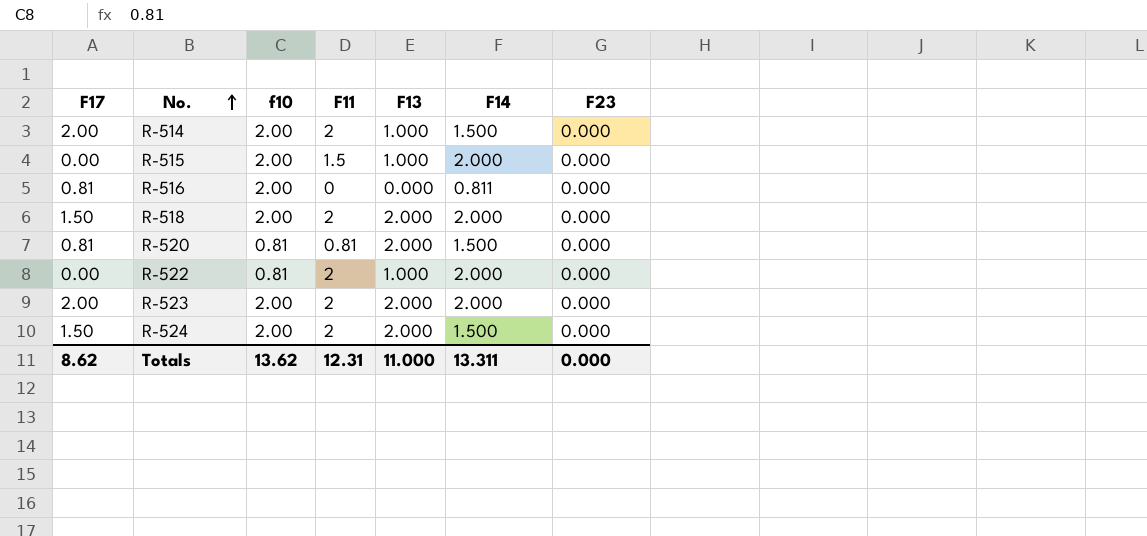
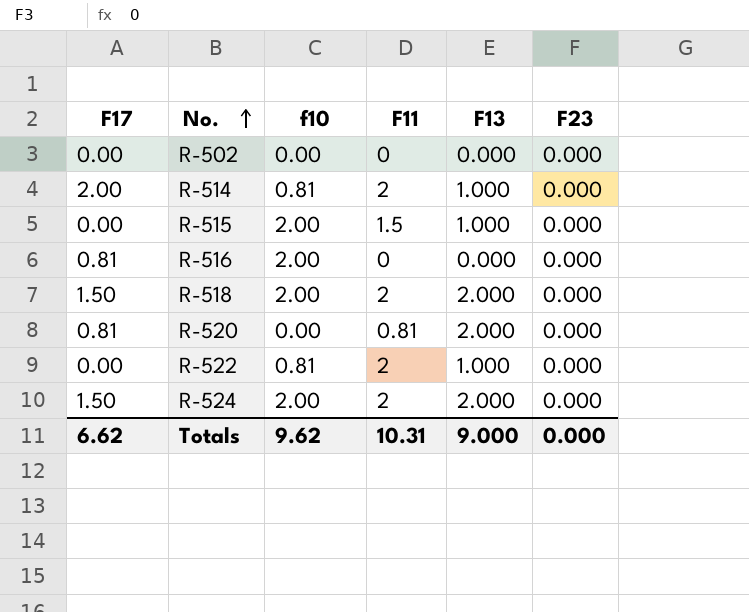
column F14 | position: 6 -> none
row R-523: 2.00 | 2.00 | 2 | 2.000 | 2.000 | 0.000 -> none
row R-502: none -> 0.00 | 0.00 | 0 | 0.000 | 0.000
R-514 | f10: 2.00 -> 0.81
R-520 | f10: 0.81 -> 0.00
Totals | F17: 8.62 -> 6.62
Totals | f10: 13.62 -> 9.62
Totals | F11: 12.31 -> 10.31
Totals | F13: 11.000 -> 9.000

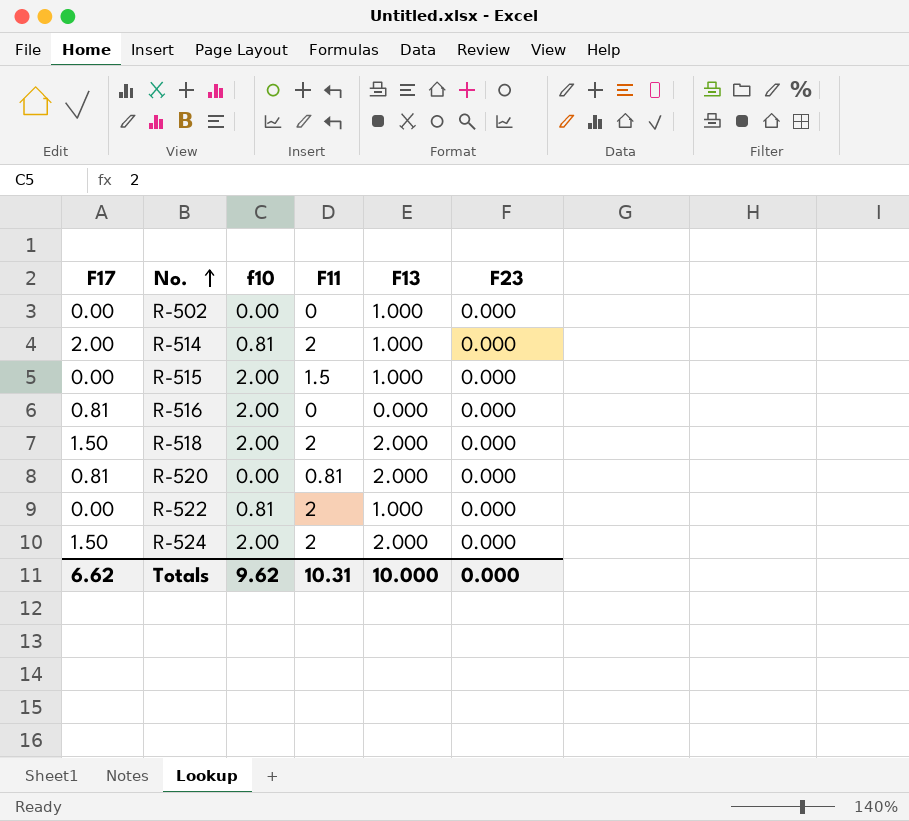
R-502 | F13: 0.000 -> 1.000
Totals | F13: 9.000 -> 10.000

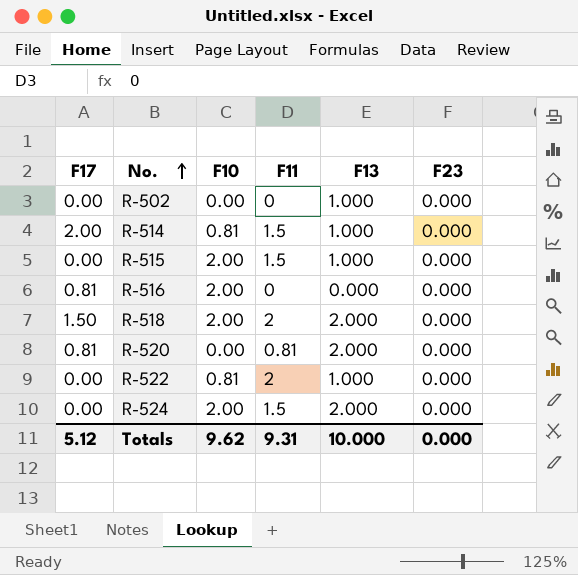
column name: f10 -> F10
R-514 | F11: 2 -> 1.5
R-524 | F17: 1.50 -> 0.00
R-524 | F11: 2 -> 1.5
Totals | F17: 6.62 -> 5.12
Totals | F11: 10.31 -> 9.31

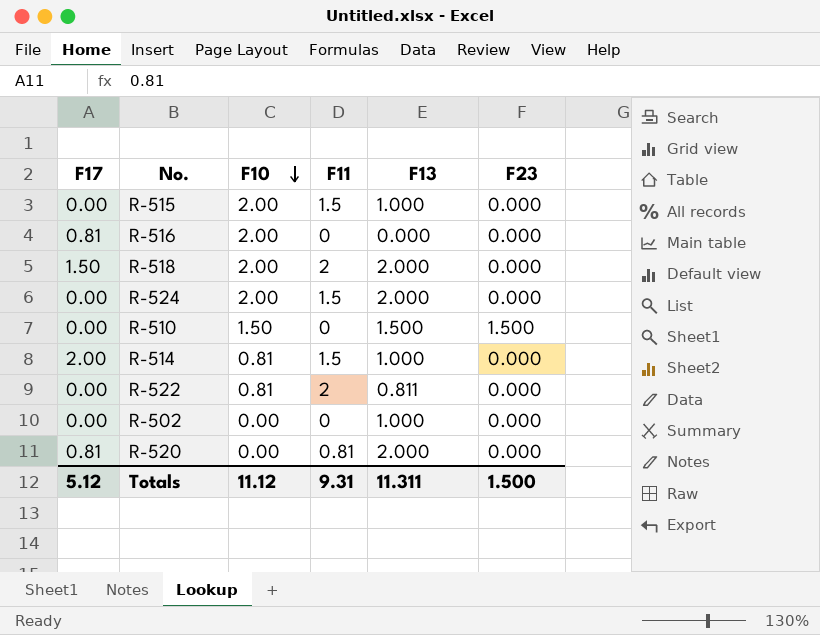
row order: No. ascending -> F10 descending
row R-510: none -> 0.00 | 1.50 | 0 | 1.500 | 1.500
R-522 | F13: 1.000 -> 0.811
Totals | F10: 9.62 -> 11.12
Totals | F13: 10.000 -> 11.311
Totals | F23: 0.000 -> 1.500

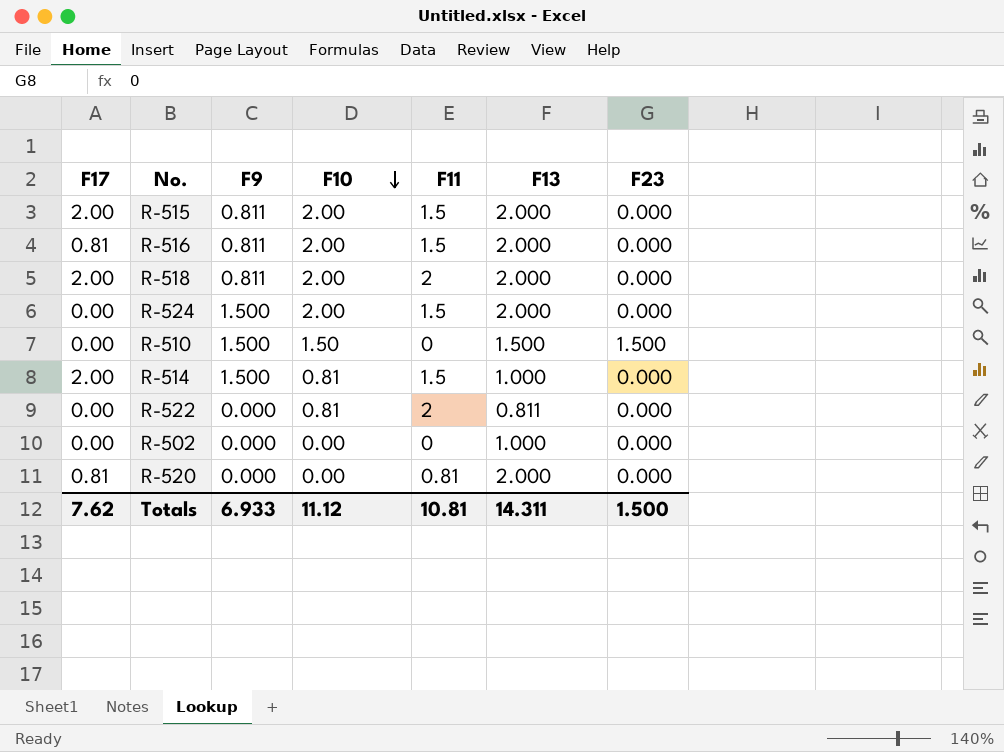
column F9 | position: none -> 3
R-515 | F17: 0.00 -> 2.00
R-515 | F13: 1.000 -> 2.000
R-516 | F11: 0 -> 1.5
R-516 | F13: 0.000 -> 2.000
R-518 | F17: 1.50 -> 2.00
Totals | F17: 5.12 -> 7.62
Totals | F11: 9.31 -> 10.81
Totals | F13: 11.311 -> 14.311

